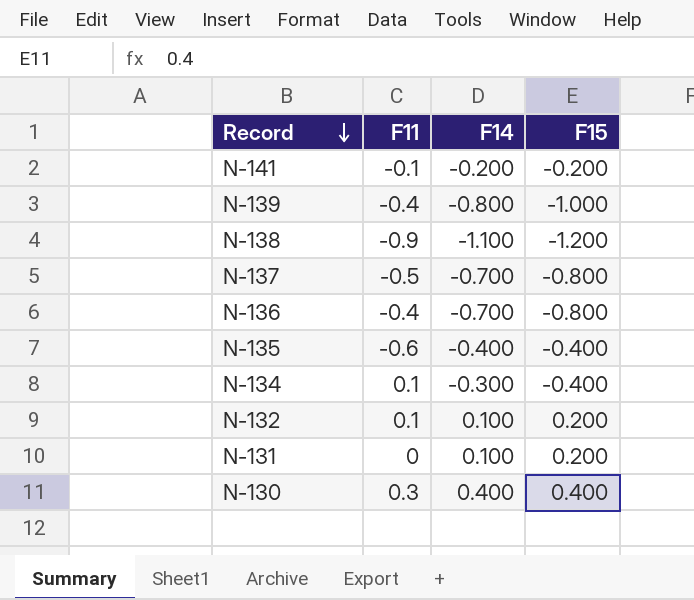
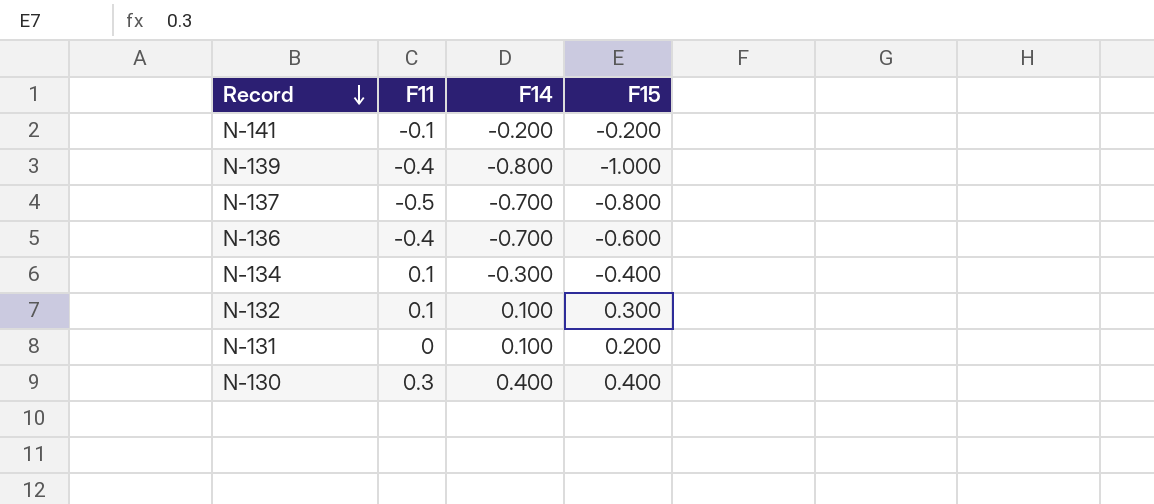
row N-138: -0.9 | -1.100 | -1.200 -> none
row N-135: -0.6 | -0.400 | -0.400 -> none
N-136 | F15: -0.800 -> -0.600
N-132 | F15: 0.200 -> 0.300

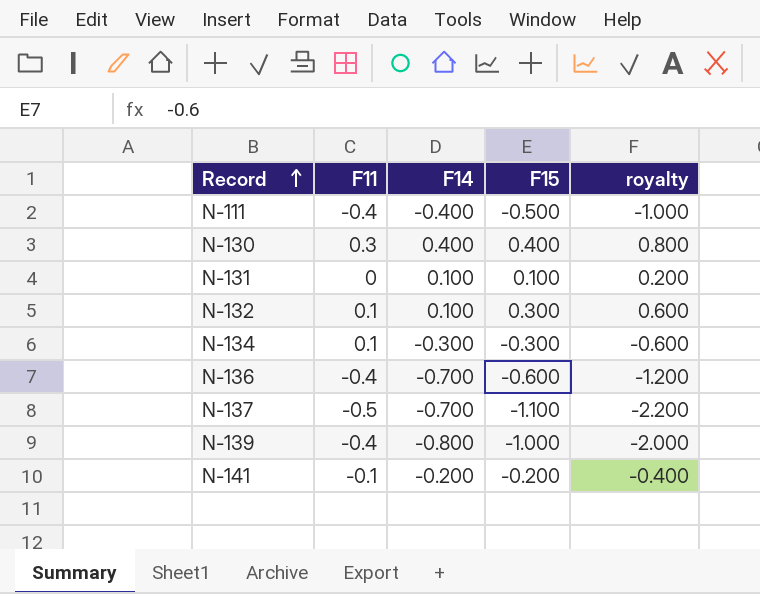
row order: Record descending -> Record ascending
column royalty | formula: none -> [F15] * 2
row N-111: none -> -0.4 | -0.400 | -0.500 | -1.000
N-131 | F15: 0.200 -> 0.100
N-134 | F15: -0.400 -> -0.300
N-137 | F15: -0.800 -> -1.100

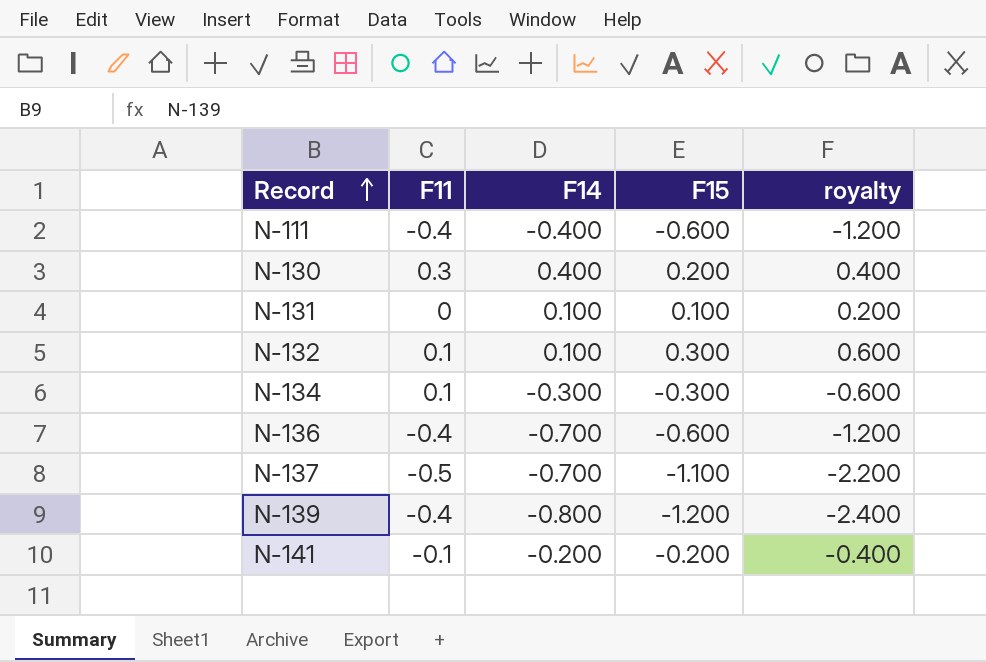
N-111 | F15: -0.500 -> -0.600
N-111 | royalty: -1.000 -> -1.200
N-130 | F15: 0.400 -> 0.200
N-130 | royalty: 0.800 -> 0.400
N-139 | F15: -1.000 -> -1.200
N-139 | royalty: -2.000 -> -2.400

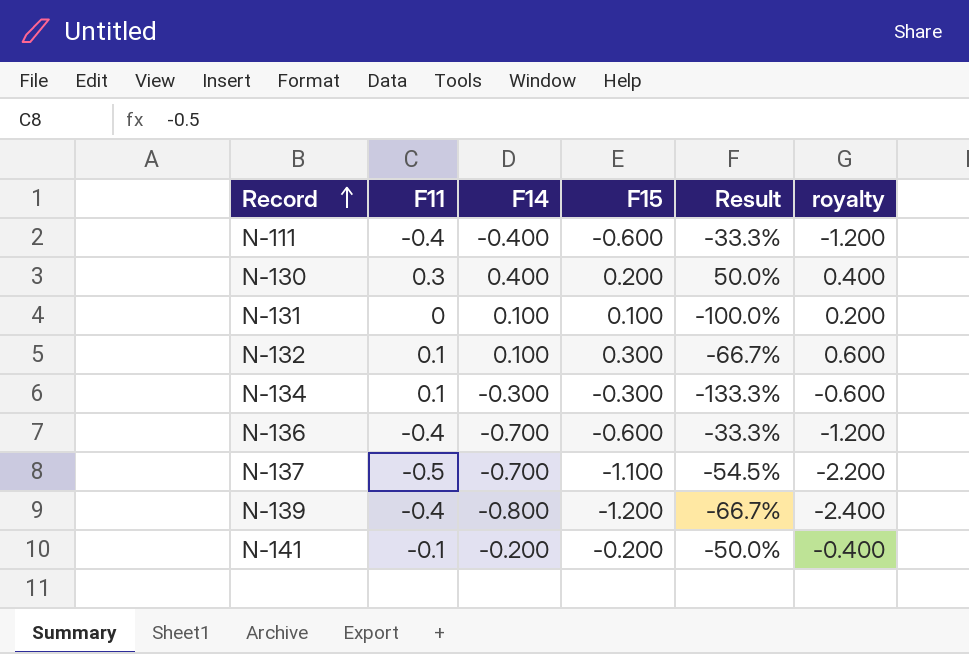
column Result | formula: none -> ([F11] - [F15]) / [F15]

